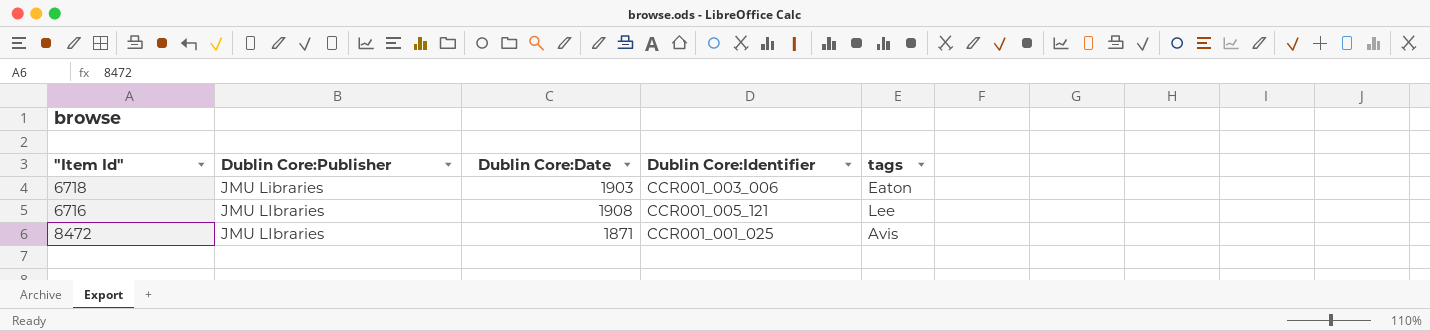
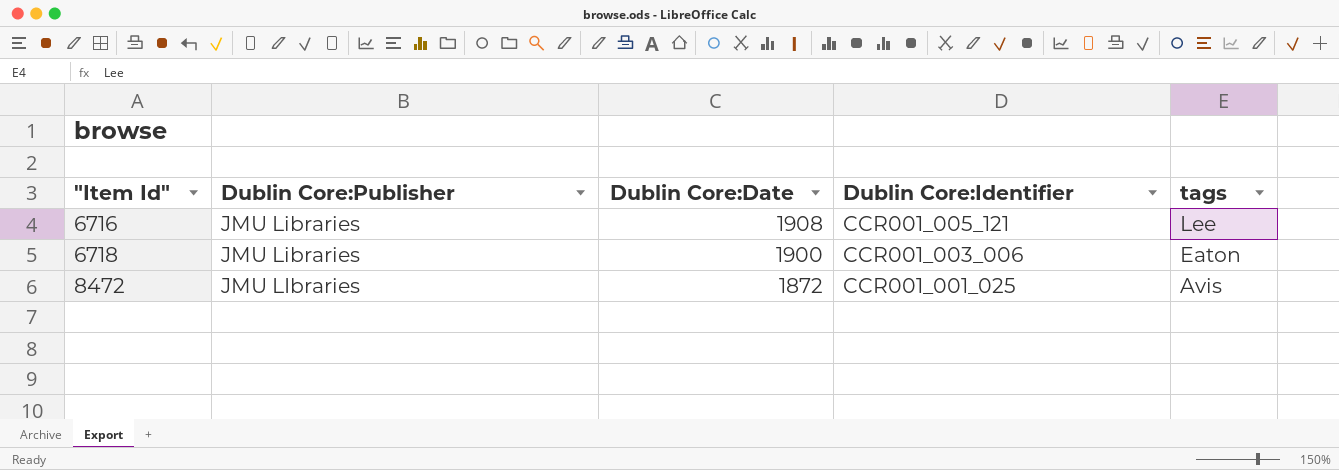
row order: none -> "Item Id" ascending
6716 | Dublin Core:Publisher: JMU LIbraries -> JMU Libraries
6718 | Dublin Core:Date: 1903 -> 1900
8472 | Dublin Core:Date: 1871 -> 1872

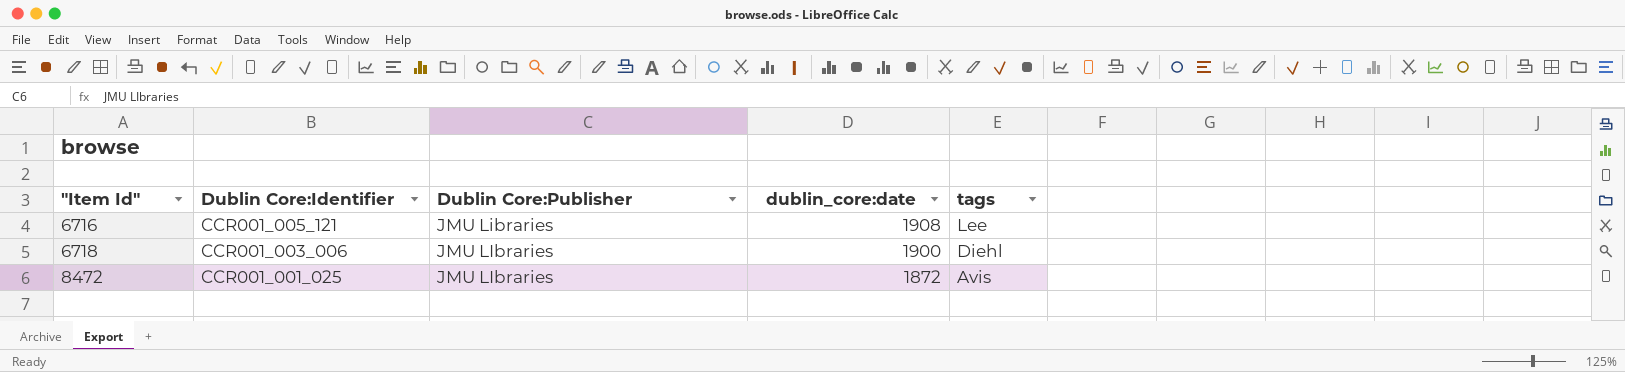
column Dublin Core:Identifier | position: 4 -> 2
column name: Dublin Core:Date -> dublin_core:date
6718 | Dublin Core:Publisher: JMU Libraries -> JMU LIbraries
6718 | tags: Eaton -> Diehl

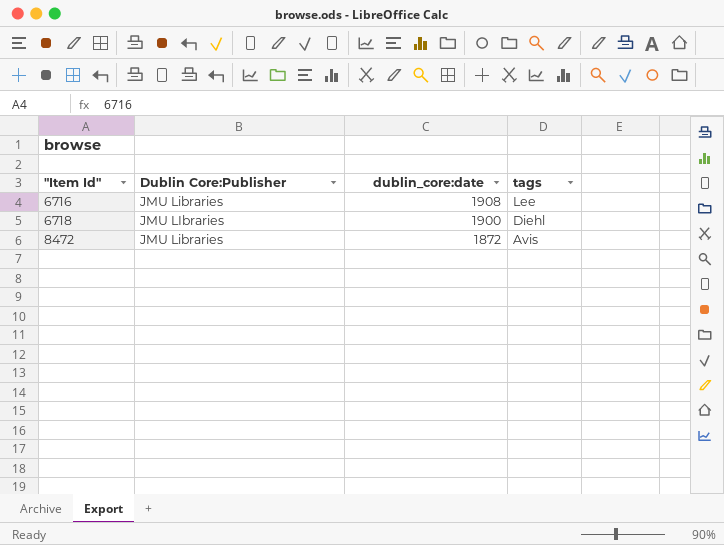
column Dublin Core:Identifier | position: 2 -> none
8472 | Dublin Core:Publisher: JMU LIbraries -> JMU Libraries

